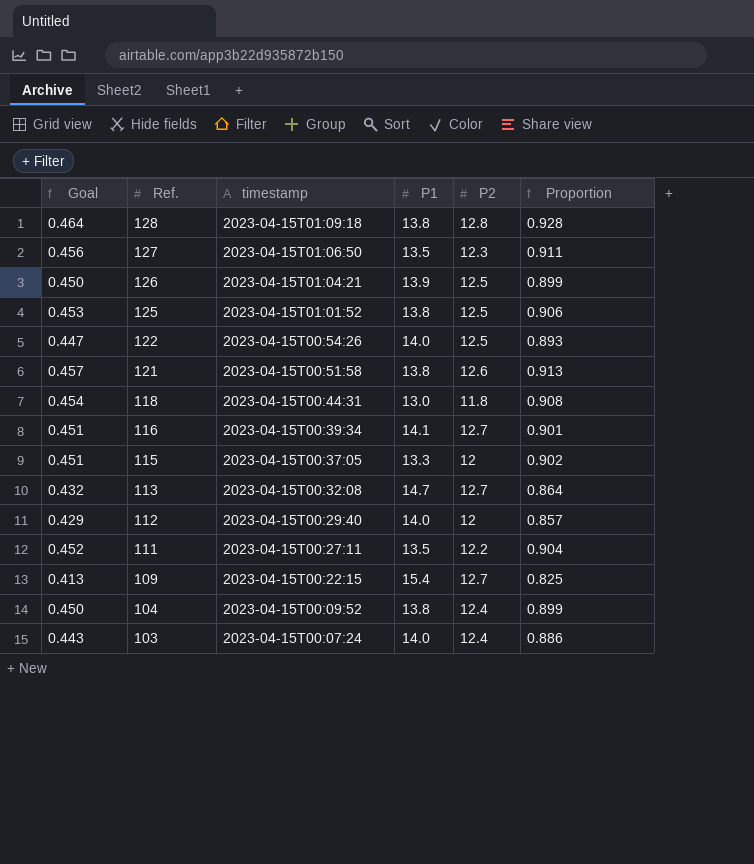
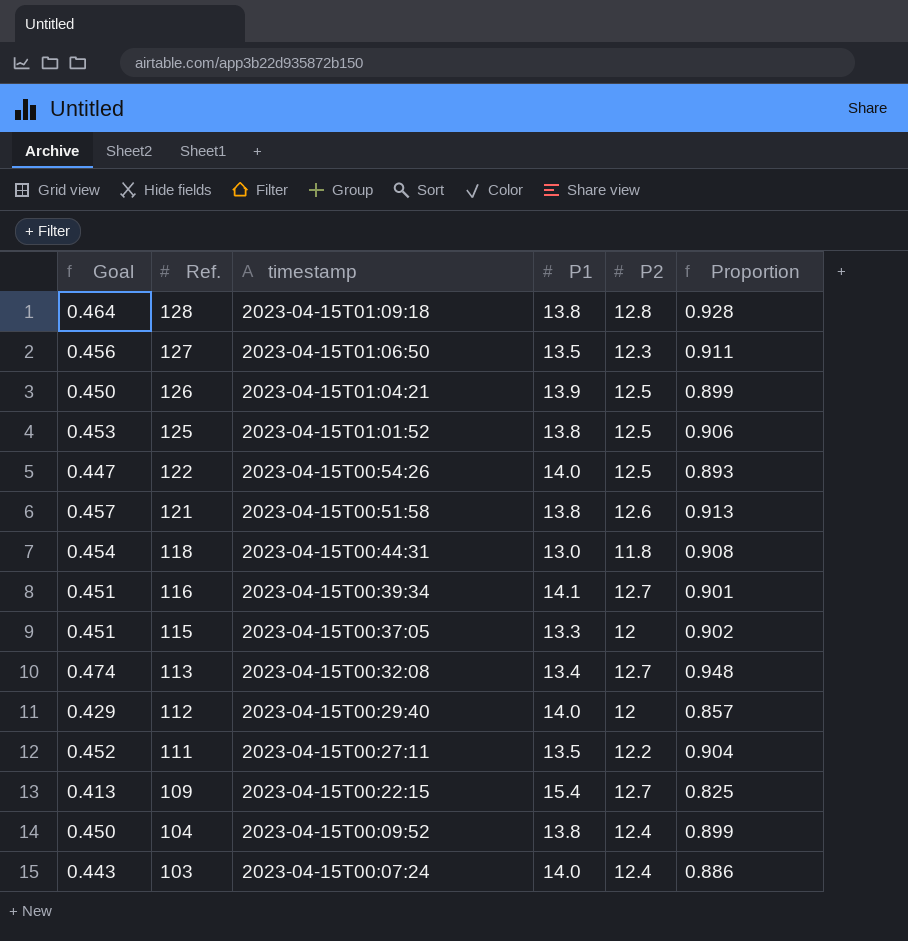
113 | Goal: 0.432 -> 0.474
113 | P1: 14.7 -> 13.4
113 | Proportion: 0.864 -> 0.948

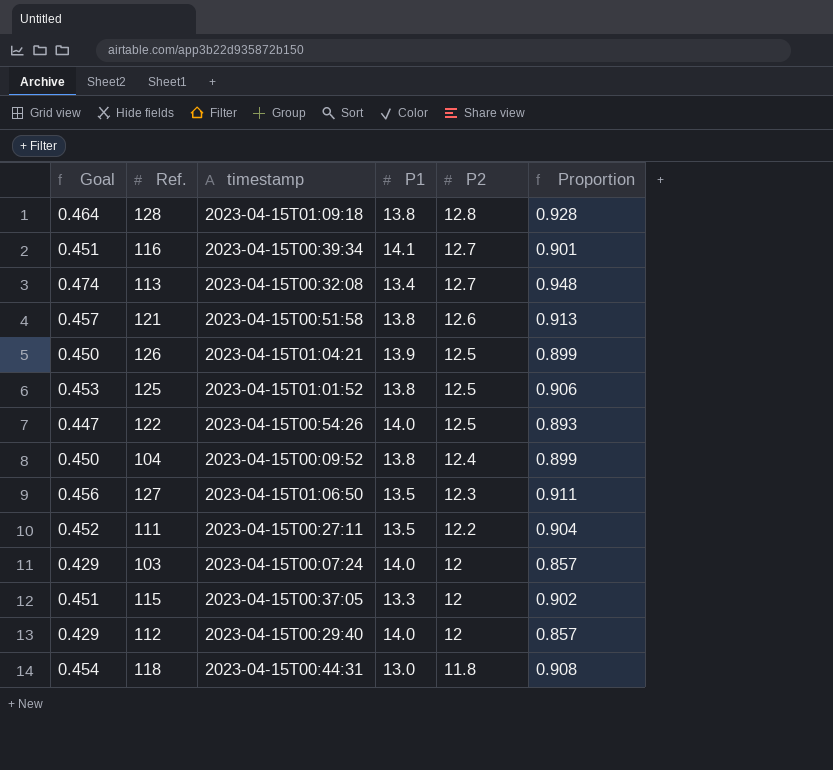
row order: Ref. descending -> P2 descending
row 109: 0.413 | 2023-04-15T00:22:15 | 15.4 | 12.7 | 0.825 -> none
103 | Goal: 0.443 -> 0.429
103 | P2: 12.4 -> 12
103 | Proportion: 0.886 -> 0.857

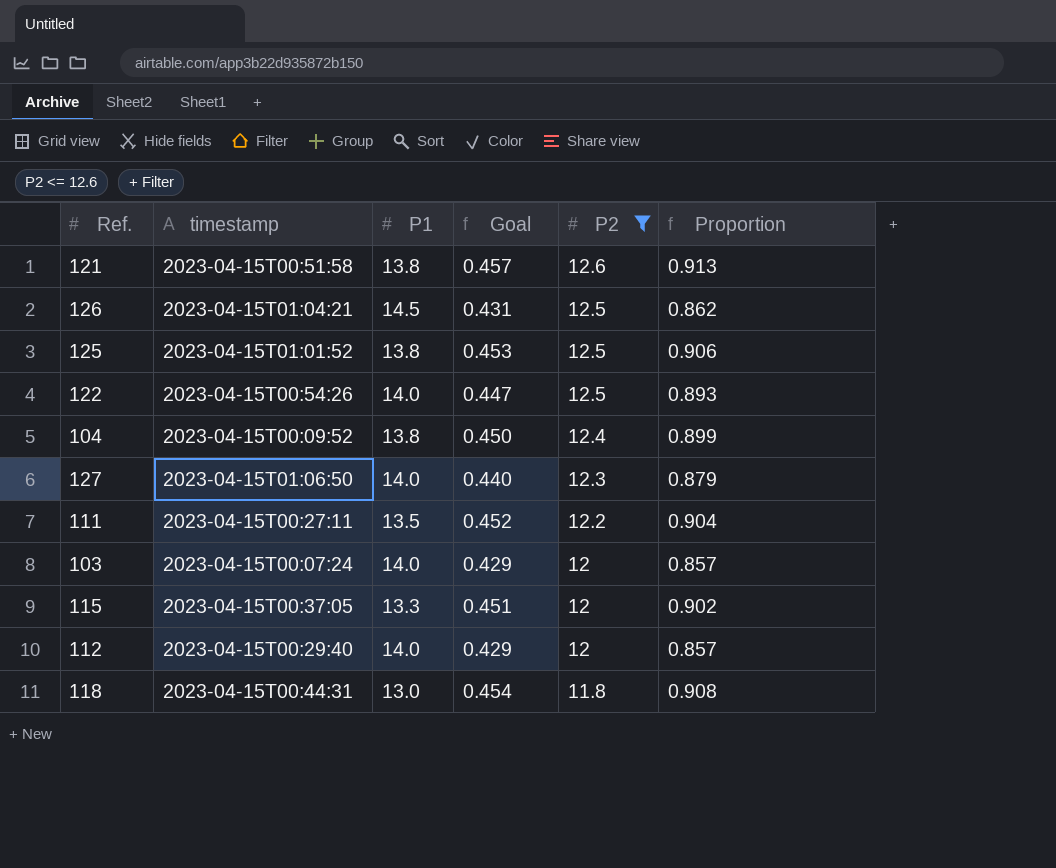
filter: none -> P2 <= 12.6
column Goal | position: 1 -> 4
126 | P1: 13.9 -> 14.5
126 | Goal: 0.450 -> 0.431
126 | Proportion: 0.899 -> 0.862
127 | P1: 13.5 -> 14.0
127 | Goal: 0.456 -> 0.440
127 | Proportion: 0.911 -> 0.879

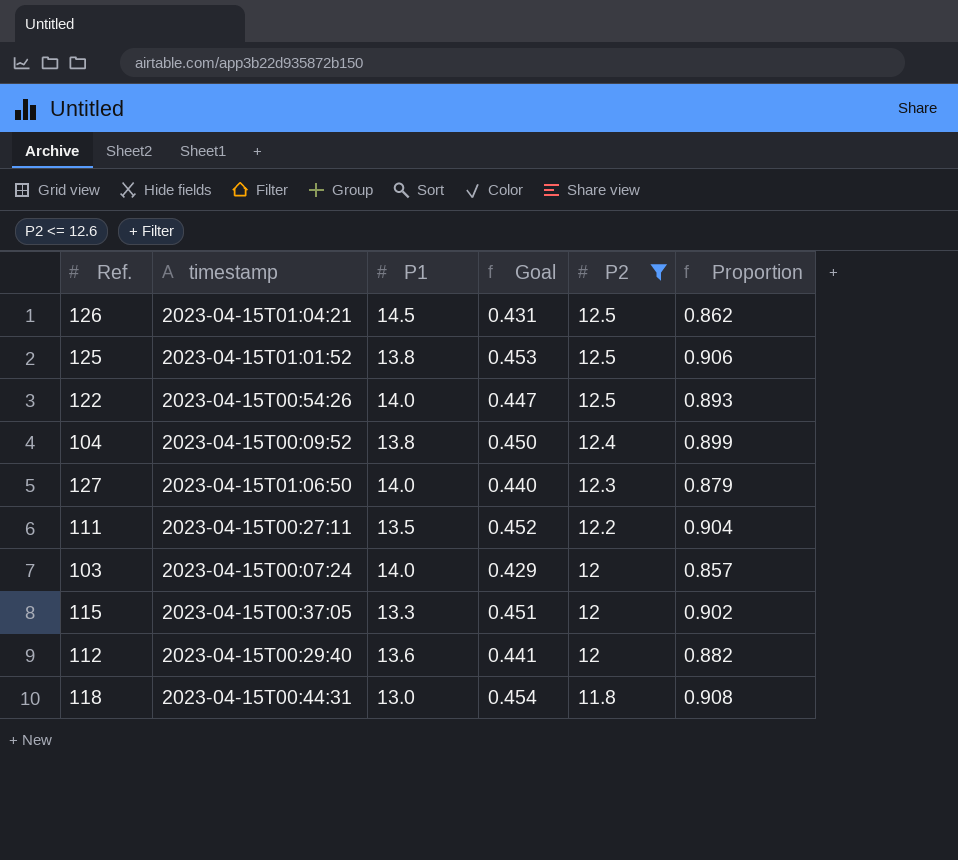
row 121: 2023-04-15T00:51:58 | 13.8 | 0.457 | 12.6 | 0.913 -> none
112 | P1: 14.0 -> 13.6
112 | Goal: 0.429 -> 0.441
112 | Proportion: 0.857 -> 0.882

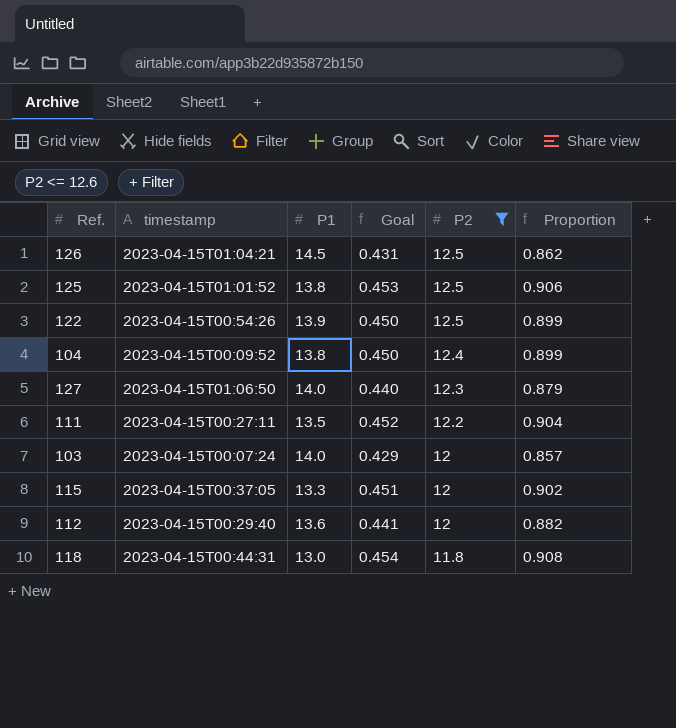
122 | P1: 14.0 -> 13.9
122 | Goal: 0.447 -> 0.450
122 | Proportion: 0.893 -> 0.899

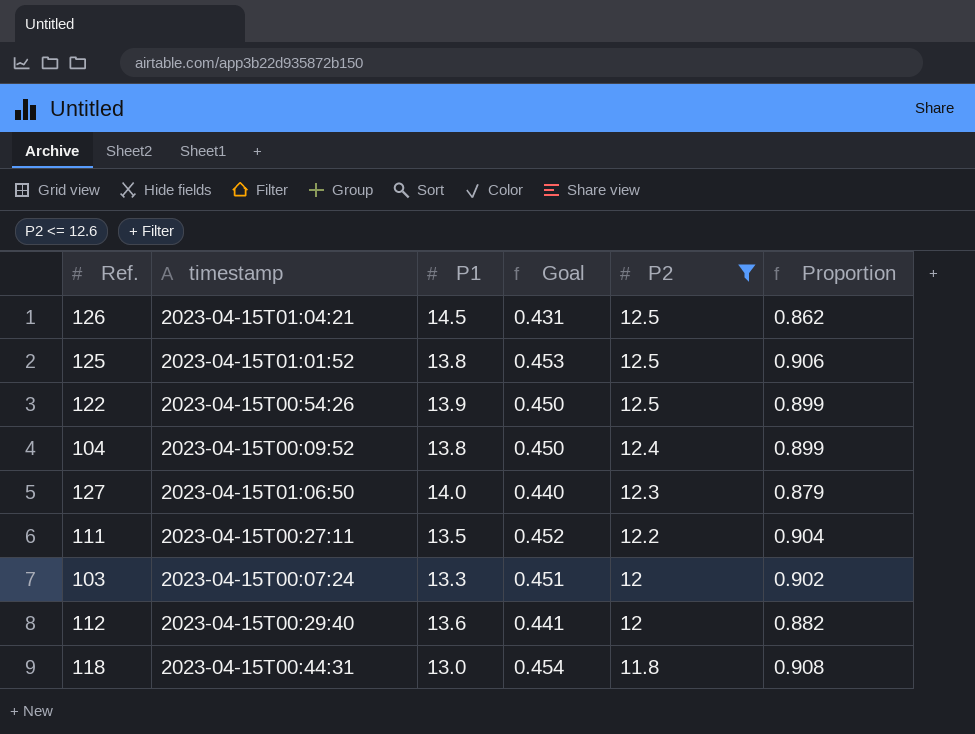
row 115: 2023-04-15T00:37:05 | 13.3 | 0.451 | 12 | 0.902 -> none
103 | P1: 14.0 -> 13.3
103 | Goal: 0.429 -> 0.451
103 | Proportion: 0.857 -> 0.902

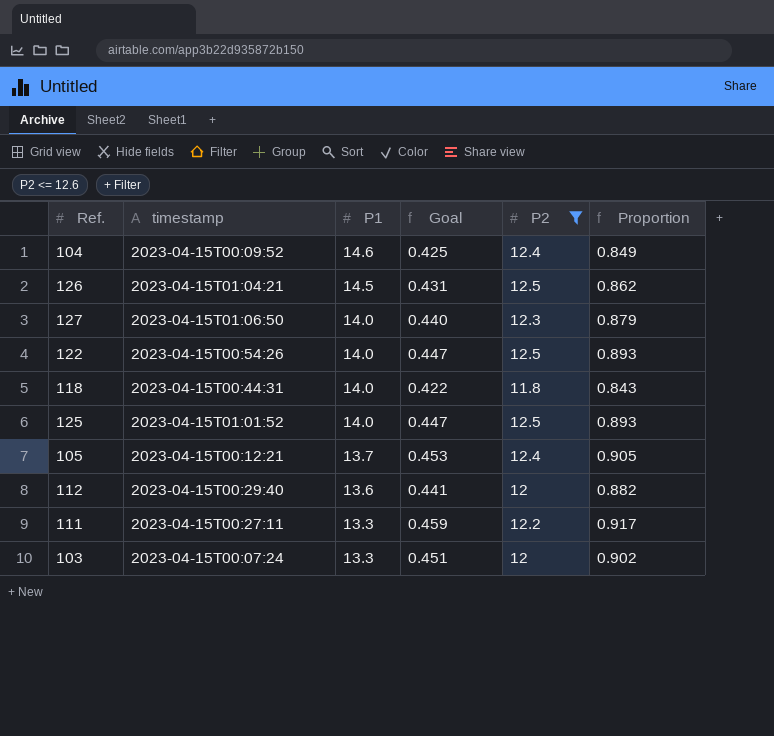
row order: P2 descending -> P1 descending
104 | P1: 13.8 -> 14.6
104 | Goal: 0.450 -> 0.425
104 | Proportion: 0.899 -> 0.849
122 | P1: 13.9 -> 14.0
122 | Goal: 0.450 -> 0.447
122 | Proportion: 0.899 -> 0.893
118 | P1: 13.0 -> 14.0
118 | Goal: 0.454 -> 0.422
118 | Proportion: 0.908 -> 0.843
125 | P1: 13.8 -> 14.0
125 | Goal: 0.453 -> 0.447
125 | Proportion: 0.906 -> 0.893
row 105: none -> 2023-04-15T00:12:21 | 13.7 | 0.453 | 12.4 | 0.905
111 | P1: 13.5 -> 13.3
111 | Goal: 0.452 -> 0.459
111 | Proportion: 0.904 -> 0.917

